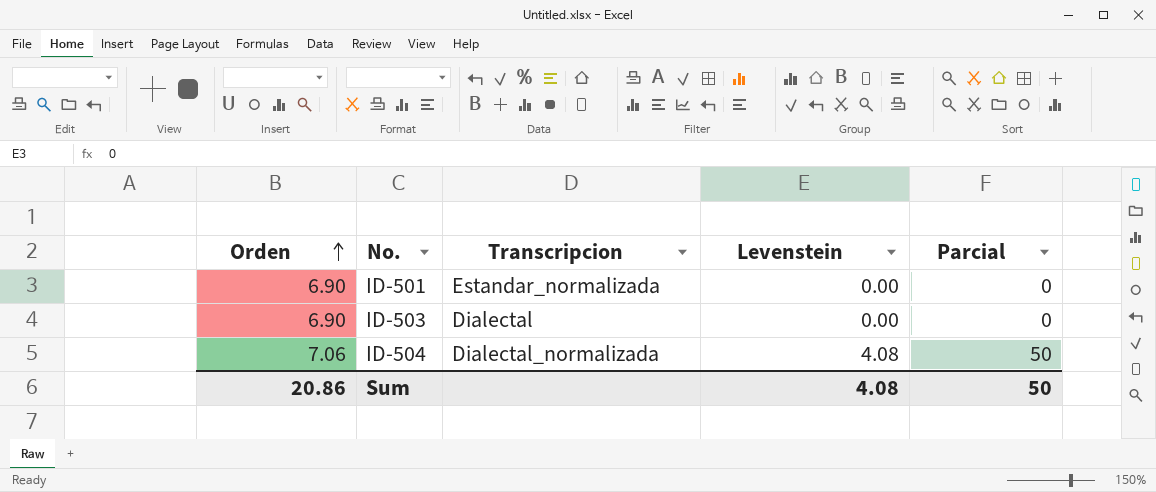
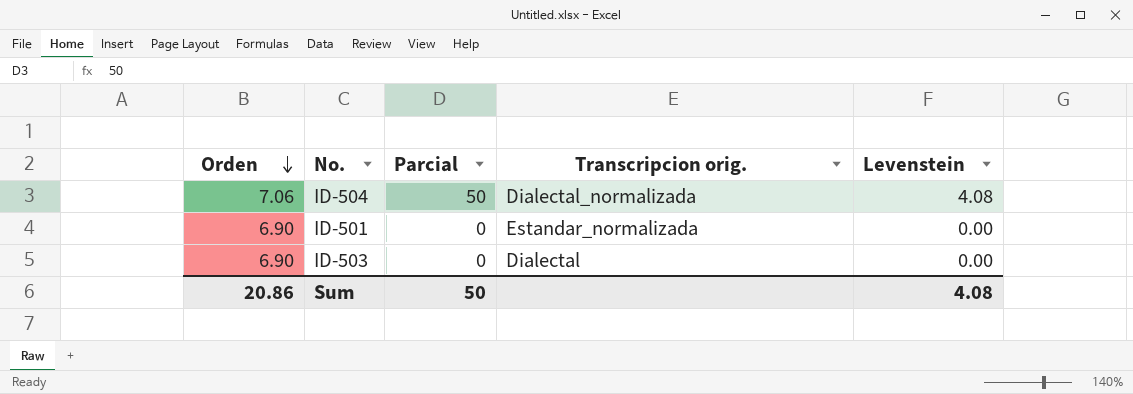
row order: Orden ascending -> Orden descending
column Parcial | position: 5 -> 3
column name: Transcripcion -> Transcripcion orig.

